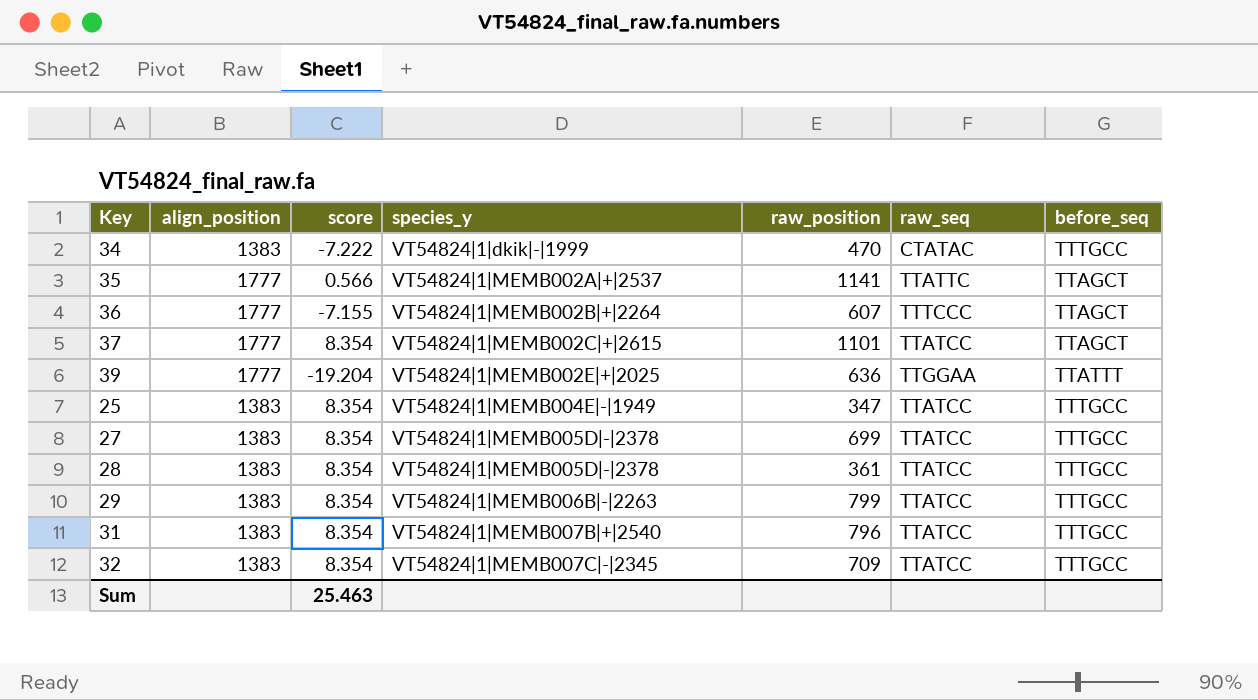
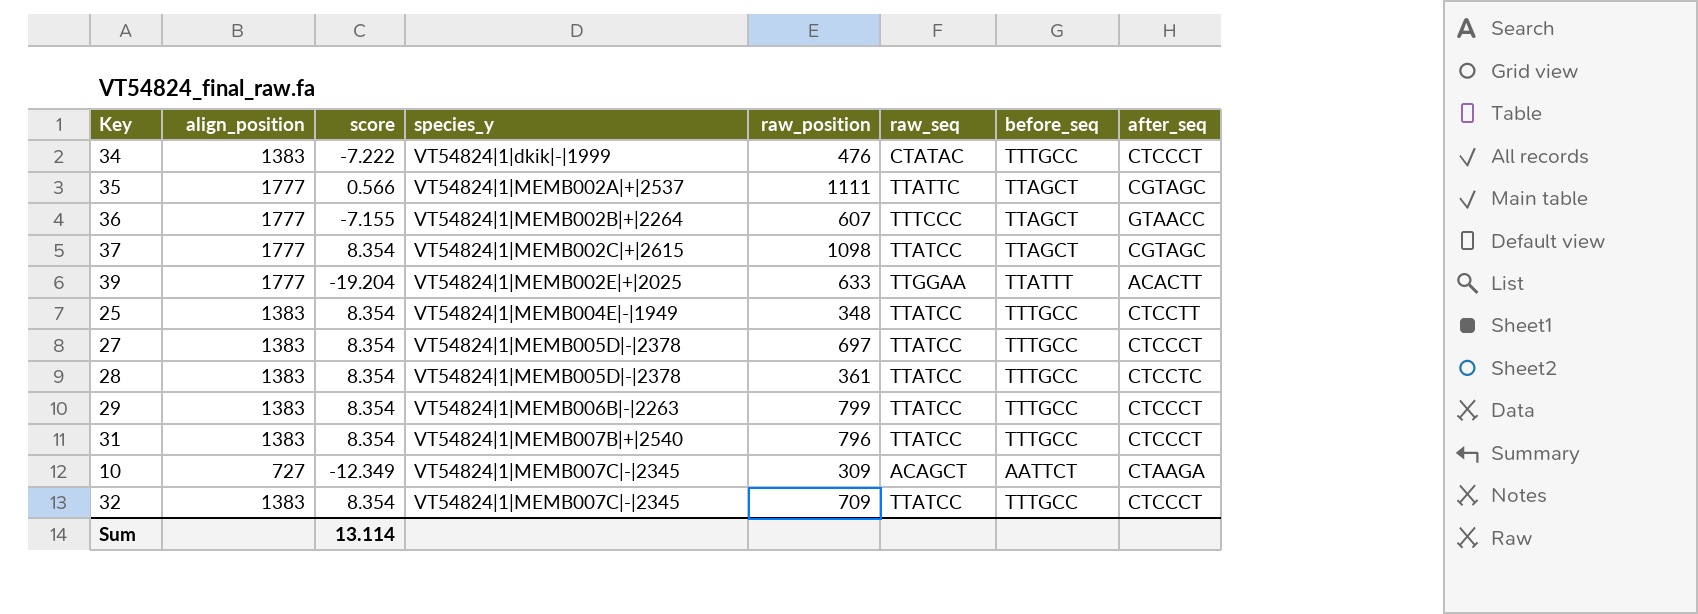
column after_seq | position: none -> 8
34 | raw_position: 470 -> 476
35 | raw_position: 1141 -> 1111
37 | raw_position: 1101 -> 1098
39 | raw_position: 636 -> 633
25 | raw_position: 347 -> 348
27 | raw_position: 699 -> 697
row 10: none -> 727 | -12.349 | VT54824|1|MEMB007C|-|2345 | 309 | ACAGCT | AATTCT | CTAAGA
Sum | score: 25.463 -> 13.114

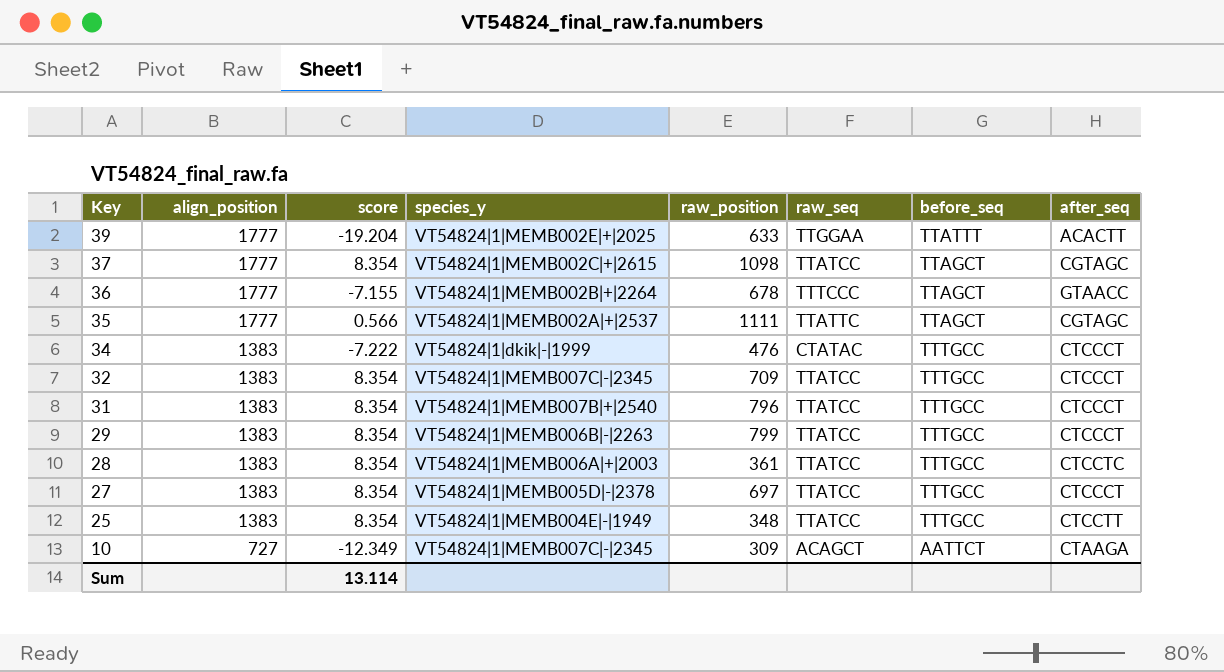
row order: species_y ascending -> Key descending
36 | raw_position: 607 -> 678
28 | species_y: VT54824|1|MEMB005D|-|2378 -> VT54824|1|MEMB006A|+|2003

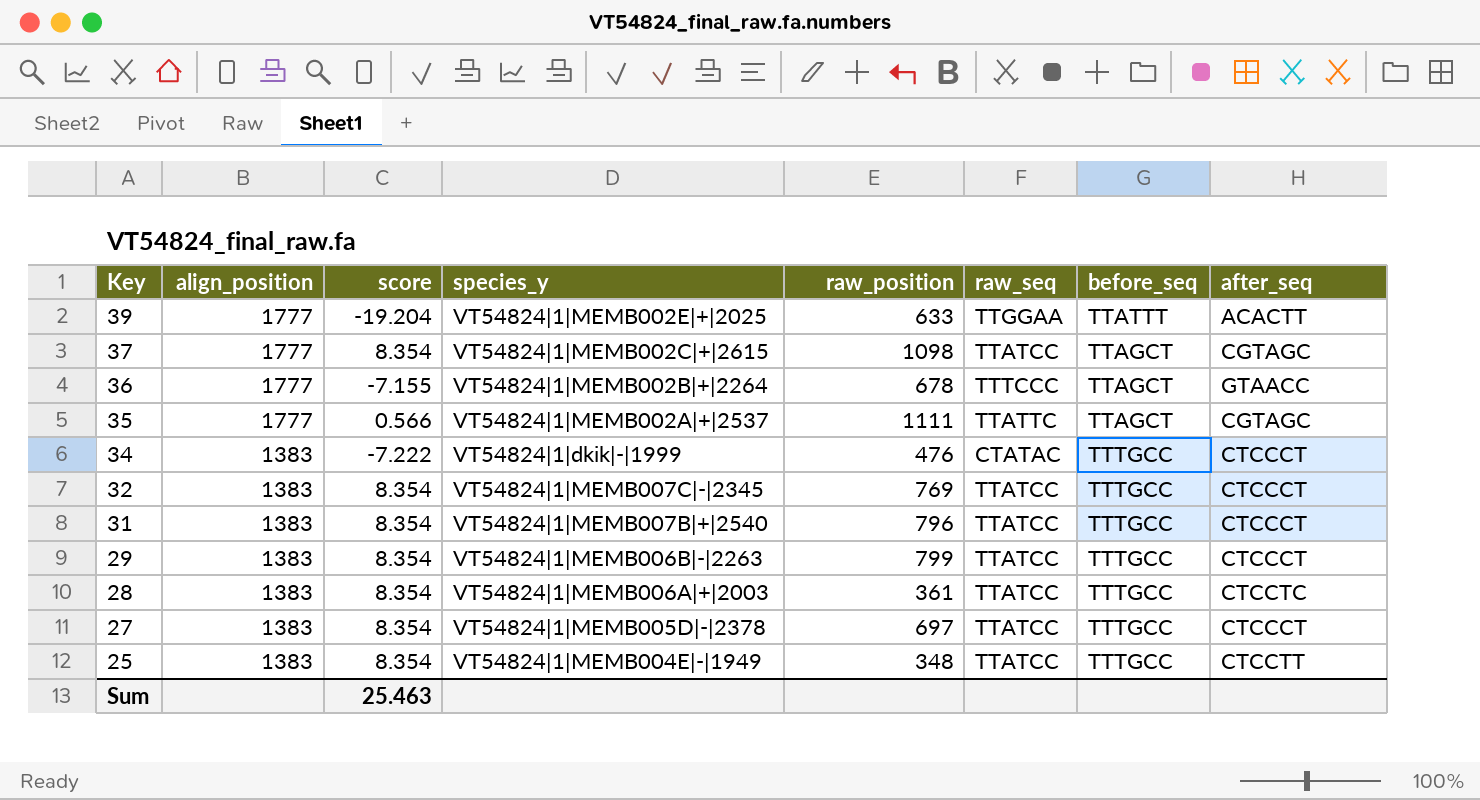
row 10: 727 | -12.349 | VT54824|1|MEMB007C|-|2345 | 309 | ACAGCT | AATTCT | CTAAGA -> none
32 | raw_position: 709 -> 769
Sum | score: 13.114 -> 25.463

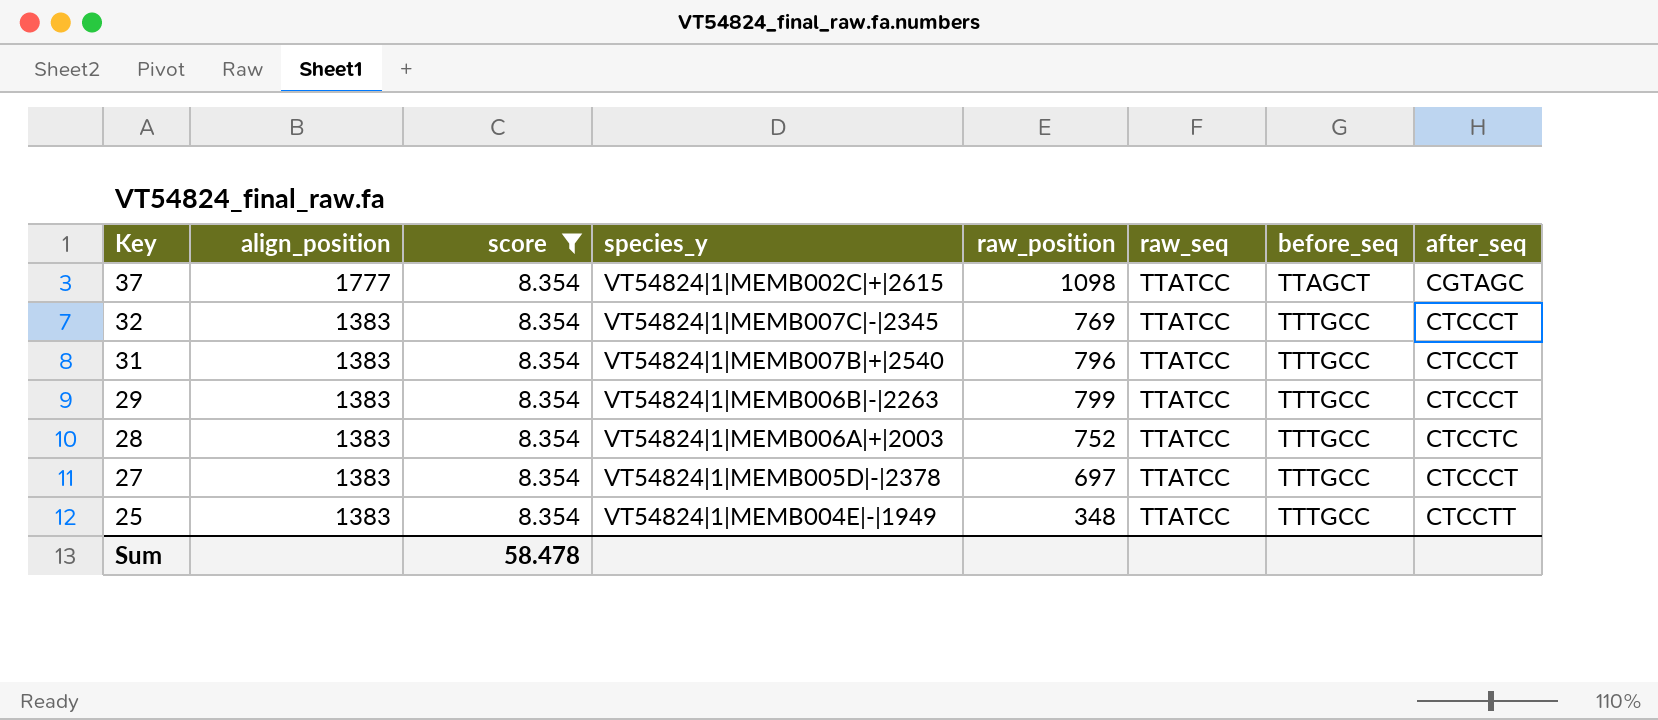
filter: none -> score = 8.354
28 | raw_position: 361 -> 752
Sum | score: 25.463 -> 58.478

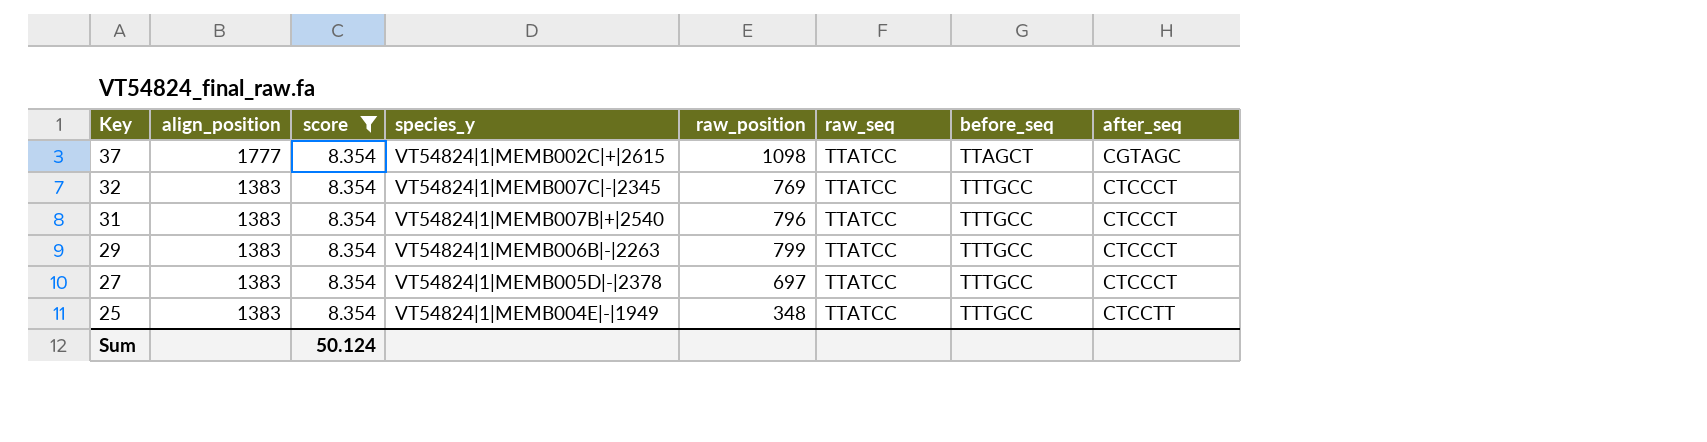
row 28: 1383 | 8.354 | VT54824|1|MEMB006A|+|2003 | 752 | TTATCC | TTTGCC | CTCCTC -> none
Sum | score: 58.478 -> 50.124

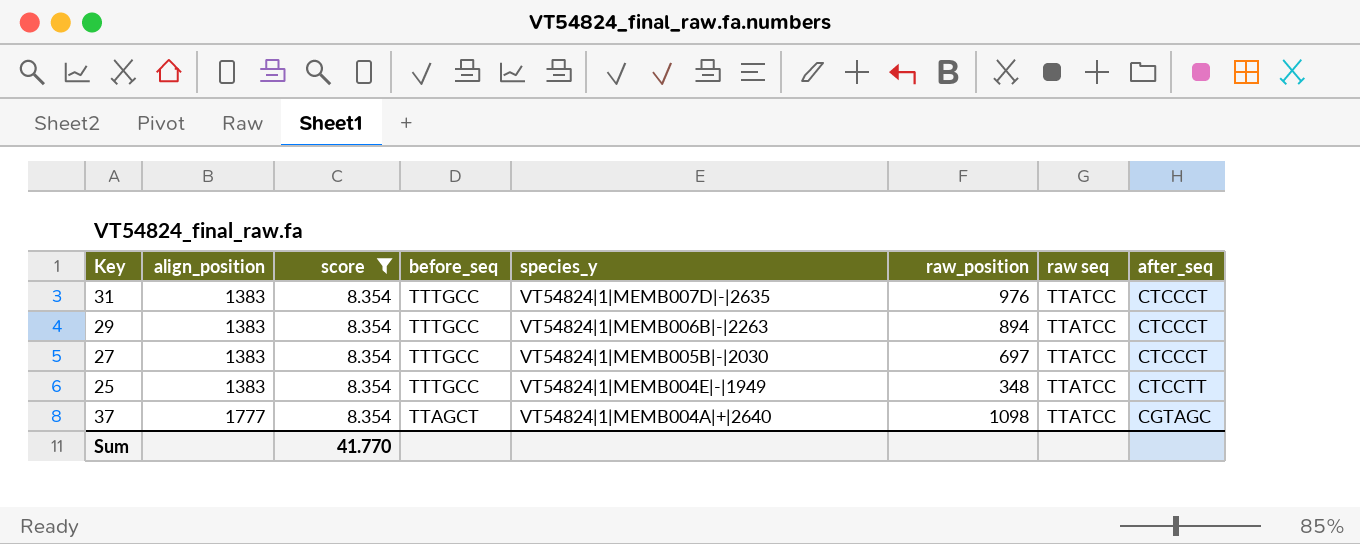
row order: Key descending -> align_position ascending
column before_seq | position: 7 -> 4
column name: raw_seq -> raw seq
row 32: 1383 | 8.354 | VT54824|1|MEMB007C|-|2345 | 769 | TTATCC | TTTGCC | CTCCCT -> none
31 | species_y: VT54824|1|MEMB007B|+|2540 -> VT54824|1|MEMB007D|-|2635
31 | raw_position: 796 -> 976
29 | raw_position: 799 -> 894
27 | species_y: VT54824|1|MEMB005D|-|2378 -> VT54824|1|MEMB005B|-|2030
37 | species_y: VT54824|1|MEMB002C|+|2615 -> VT54824|1|MEMB004A|+|2640
Sum | score: 50.124 -> 41.770

